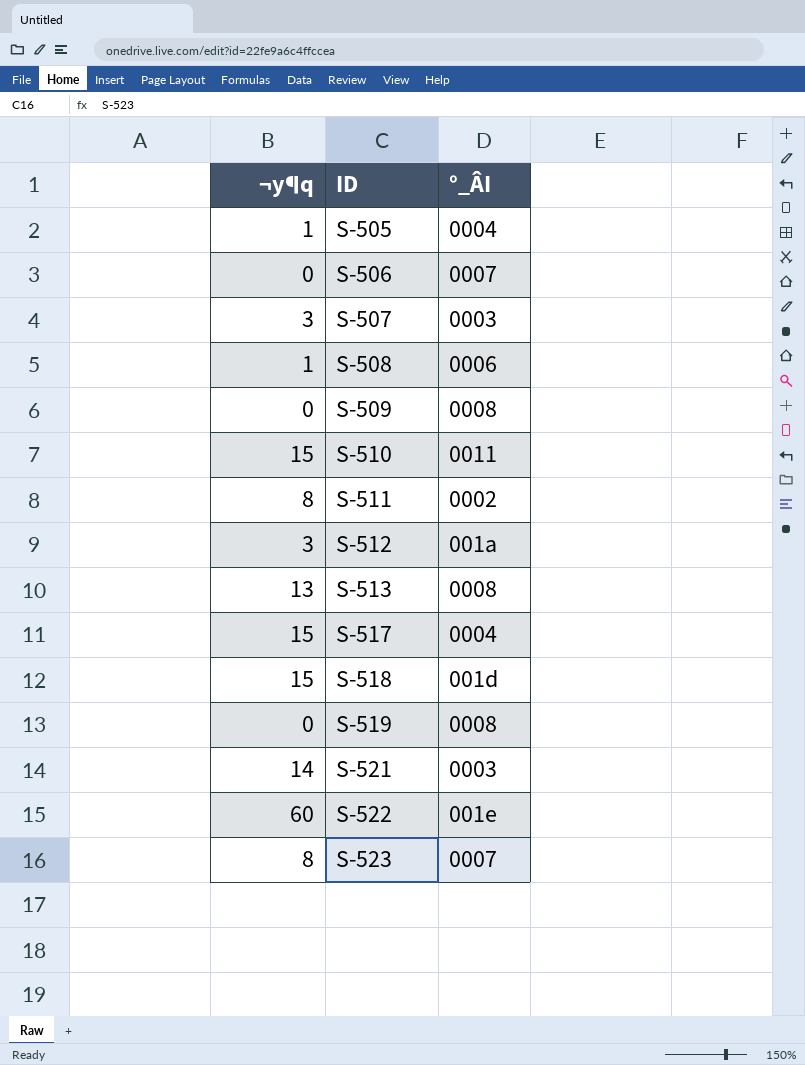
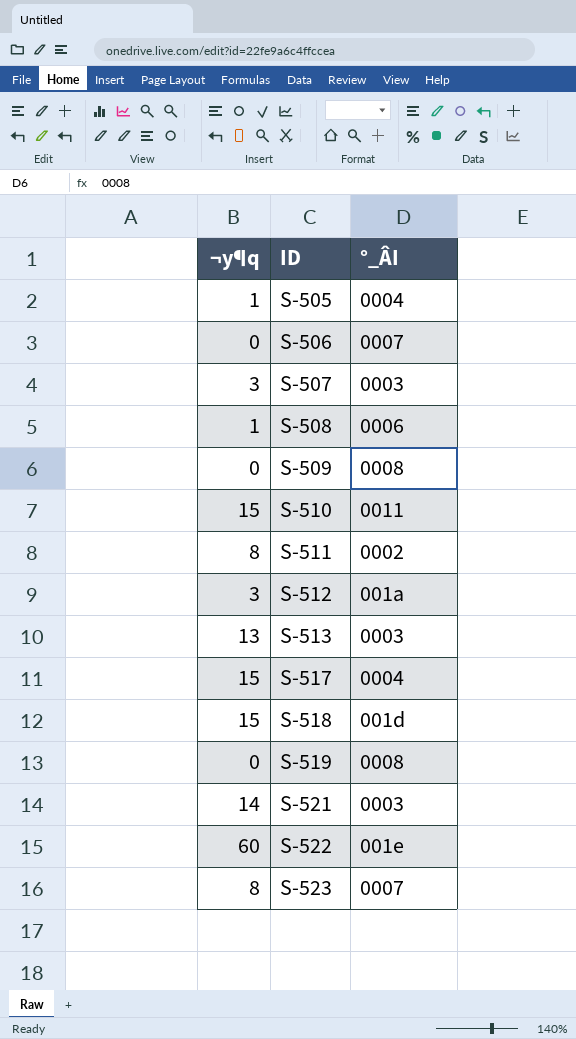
S-513 | °_ÂI: 0008 -> 0003

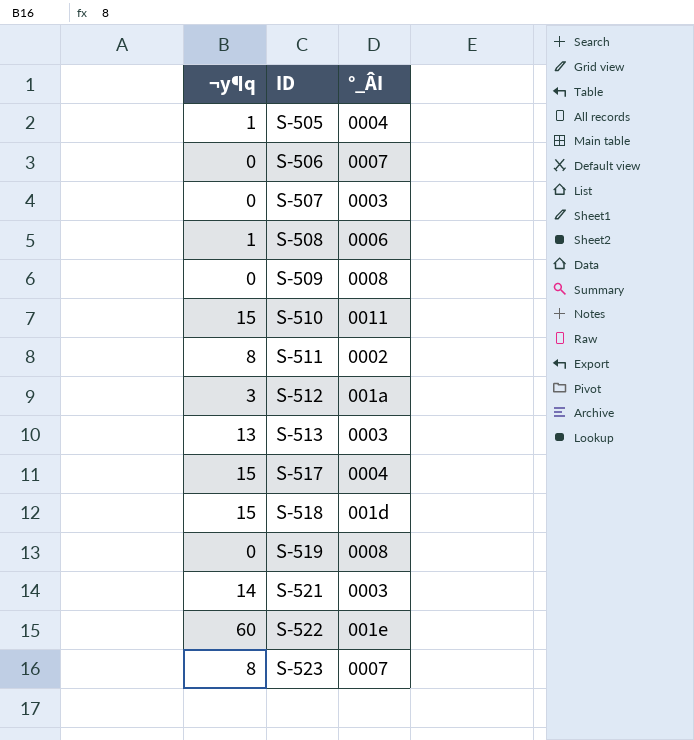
S-507 | ¬y¶q: 3 -> 0

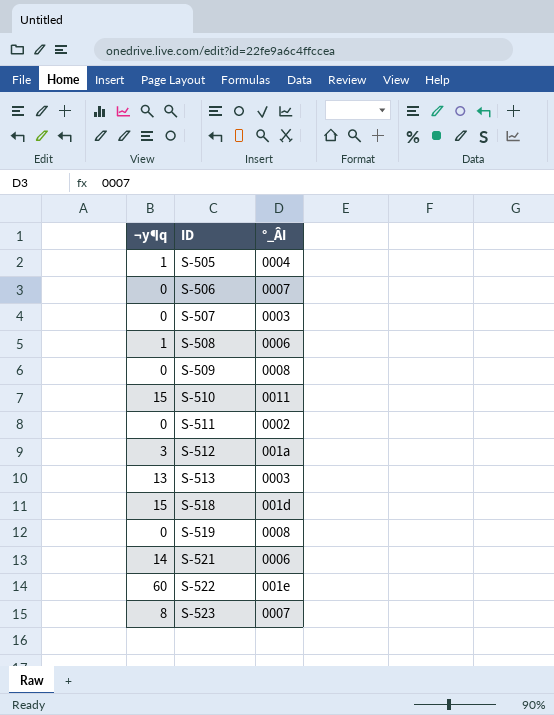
row S-517: 15 | 0004 -> none
S-511 | ¬y¶q: 8 -> 0
S-521 | °_ÂI: 0003 -> 0006

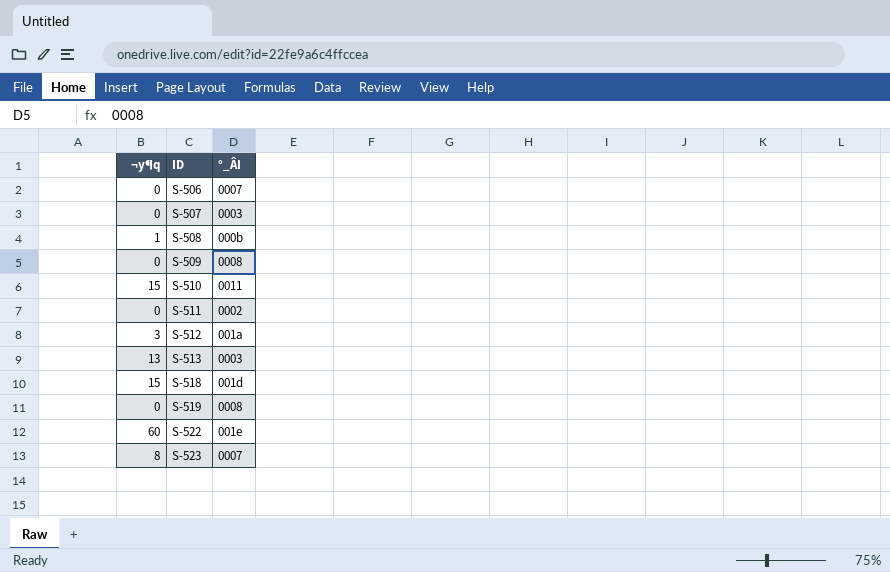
row S-505: 1 | 0004 -> none
row S-521: 14 | 0006 -> none
S-508 | °_ÂI: 0006 -> 000b

